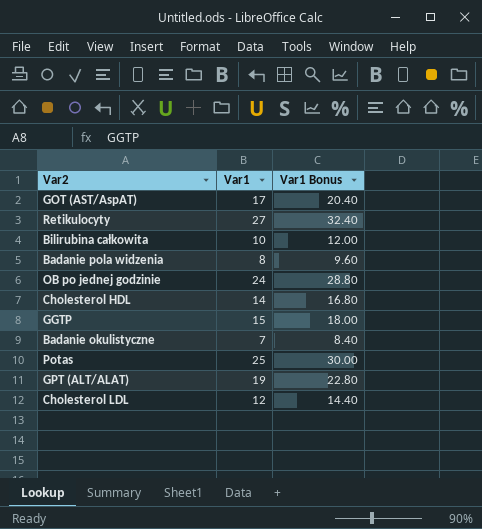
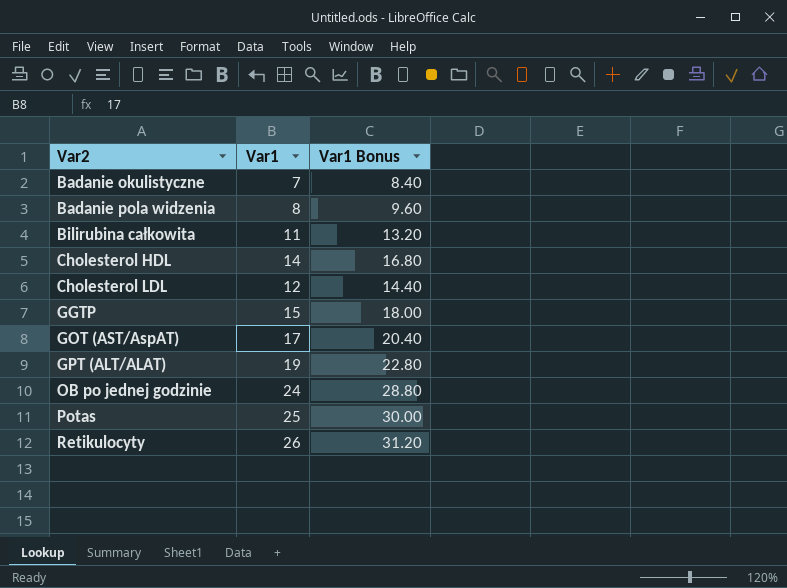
row order: none -> Var2 ascending
Bilirubina całkowita | Var1: 10 -> 11
Bilirubina całkowita | Var1 Bonus: 12.00 -> 13.20
Retikulocyty | Var1: 27 -> 26
Retikulocyty | Var1 Bonus: 32.40 -> 31.20

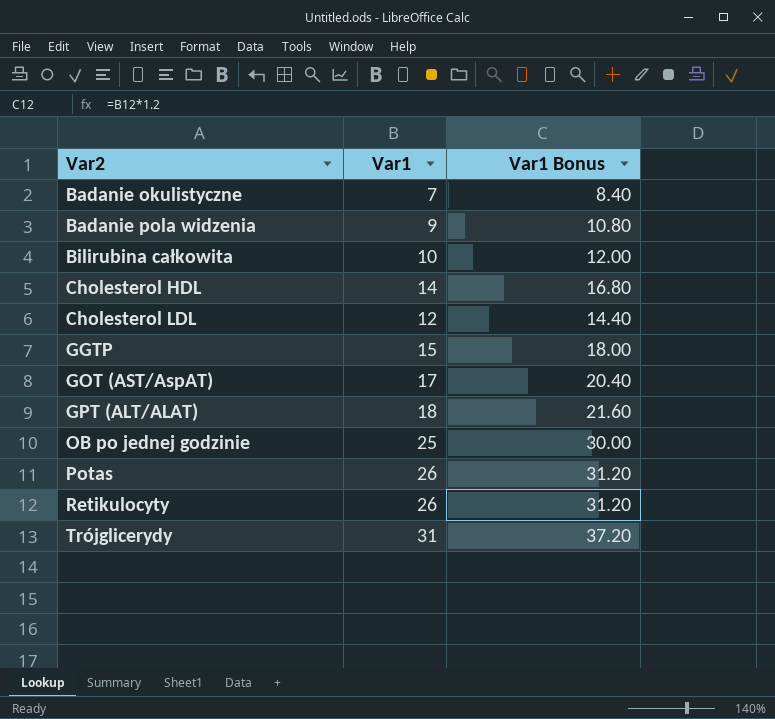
Badanie pola widzenia | Var1: 8 -> 9
Badanie pola widzenia | Var1 Bonus: 9.60 -> 10.80
Bilirubina całkowita | Var1: 11 -> 10
Bilirubina całkowita | Var1 Bonus: 13.20 -> 12.00
GPT (ALT/ALAT) | Var1: 19 -> 18
GPT (ALT/ALAT) | Var1 Bonus: 22.80 -> 21.60
OB po jednej godzinie | Var1: 24 -> 25
OB po jednej godzinie | Var1 Bonus: 28.80 -> 30.00
Potas | Var1: 25 -> 26
Potas | Var1 Bonus: 30.00 -> 31.20
row Trójglicerydy: none -> 31 | 37.20

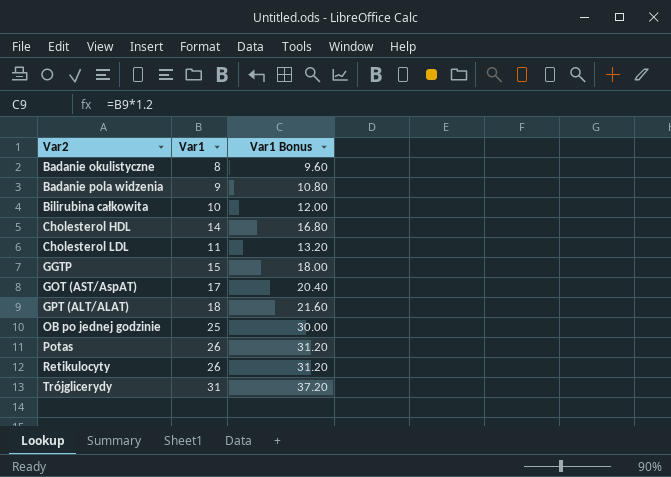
Badanie okulistyczne | Var1: 7 -> 8
Badanie okulistyczne | Var1 Bonus: 8.40 -> 9.60
Cholesterol LDL | Var1: 12 -> 11
Cholesterol LDL | Var1 Bonus: 14.40 -> 13.20

